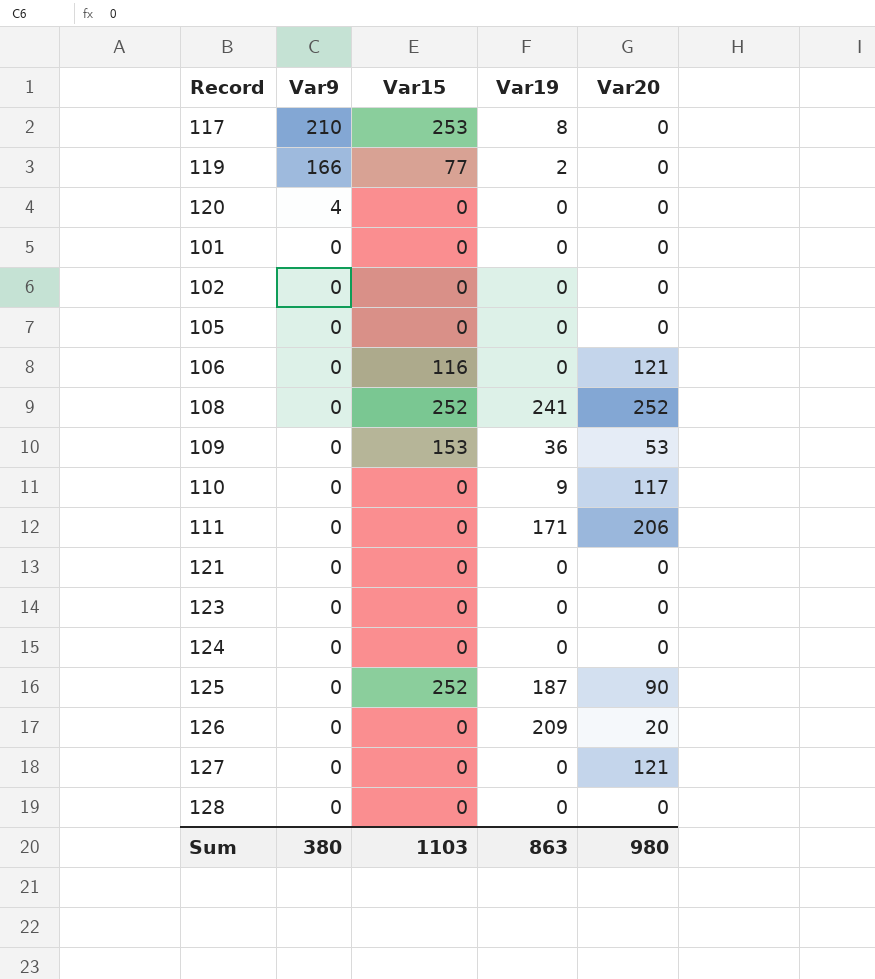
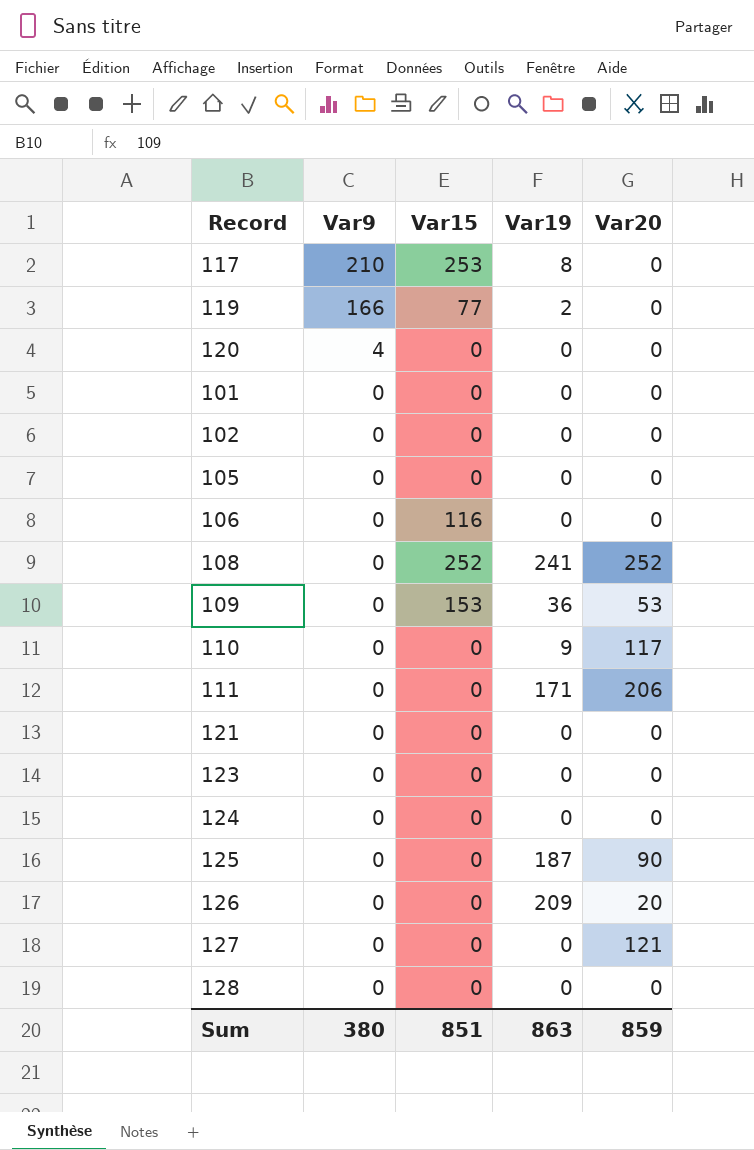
106 | Var20: 121 -> 0
125 | Var15: 252 -> 0
Sum | Var15: 1103 -> 851
Sum | Var20: 980 -> 859

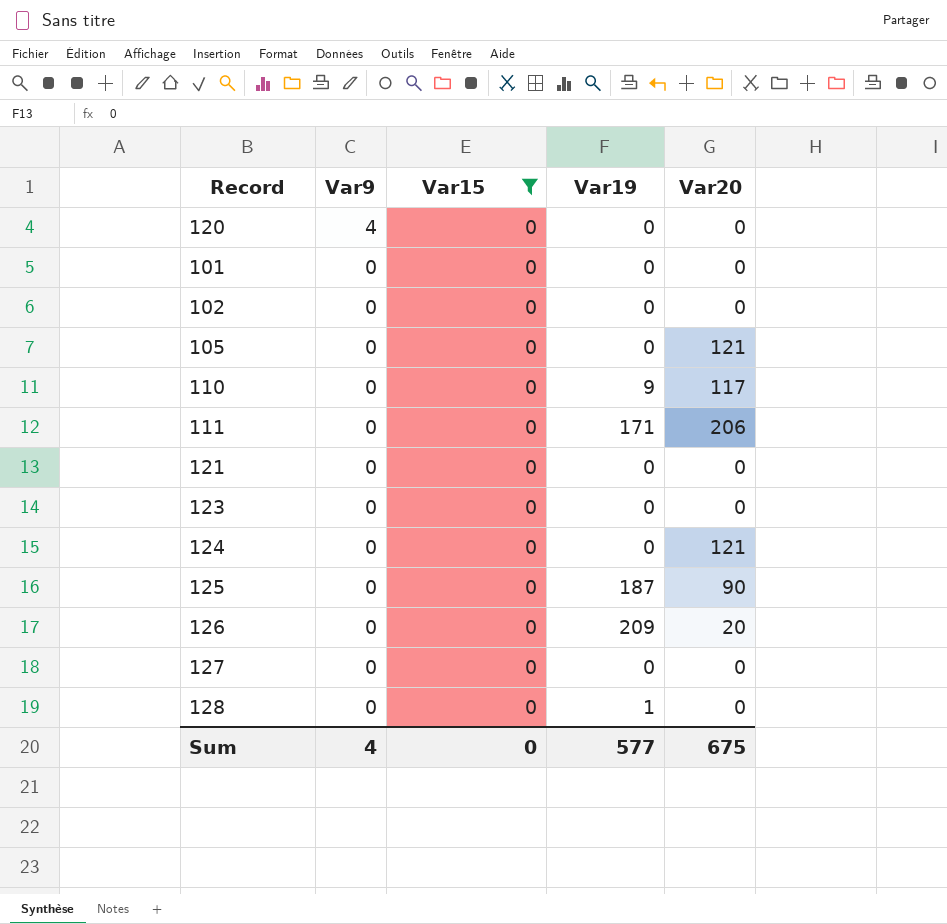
filter: none -> Var15 = 0
105 | Var20: 0 -> 121
124 | Var20: 0 -> 121
127 | Var20: 121 -> 0
128 | Var19: 0 -> 1
Sum | Var9: 380 -> 4
Sum | Var15: 851 -> 0
Sum | Var19: 863 -> 577
Sum | Var20: 859 -> 675

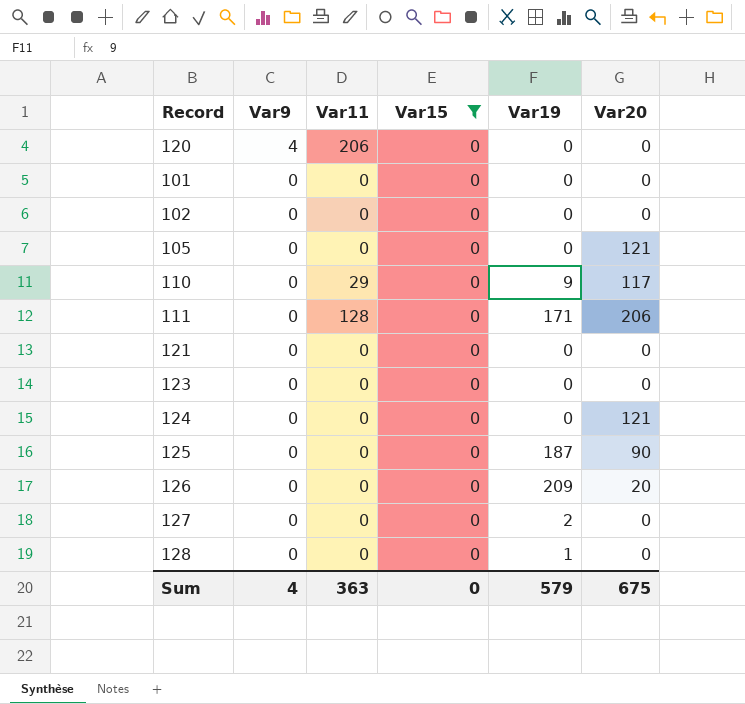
column Var11 | position: none -> 3
127 | Var19: 0 -> 2
Sum | Var19: 577 -> 579

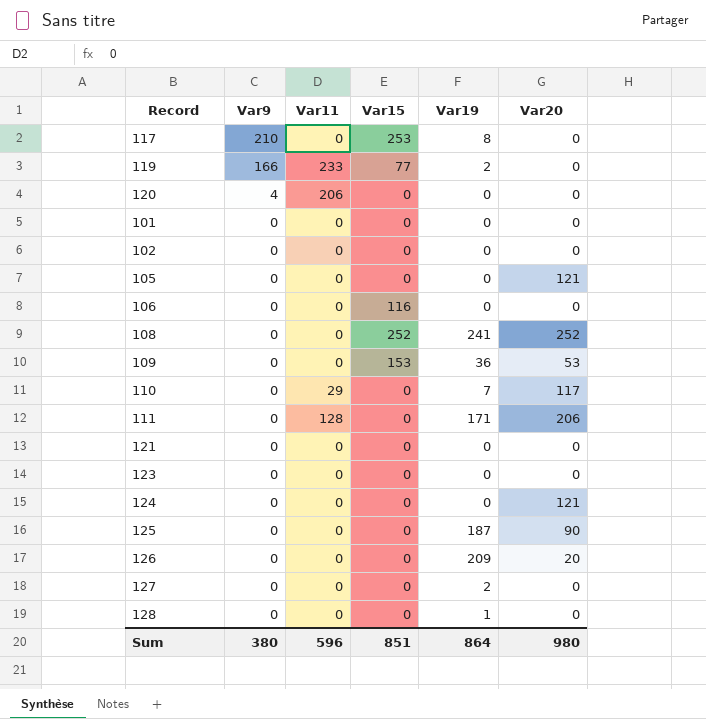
filter: Var15 = 0 -> none
110 | Var19: 9 -> 7
Sum | Var9: 4 -> 380
Sum | Var11: 363 -> 596
Sum | Var15: 0 -> 851
Sum | Var19: 579 -> 864
Sum | Var20: 675 -> 980

